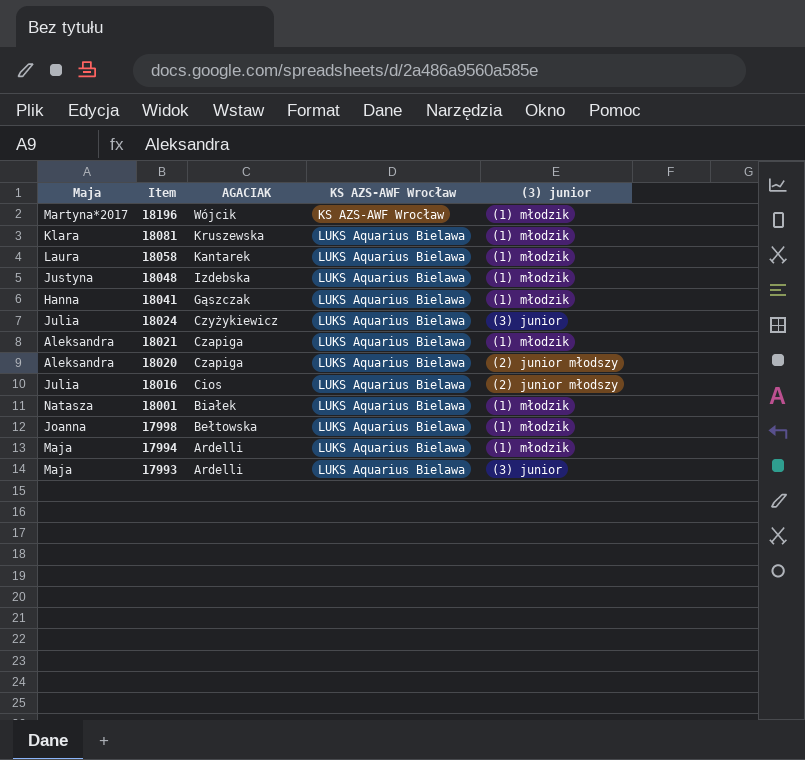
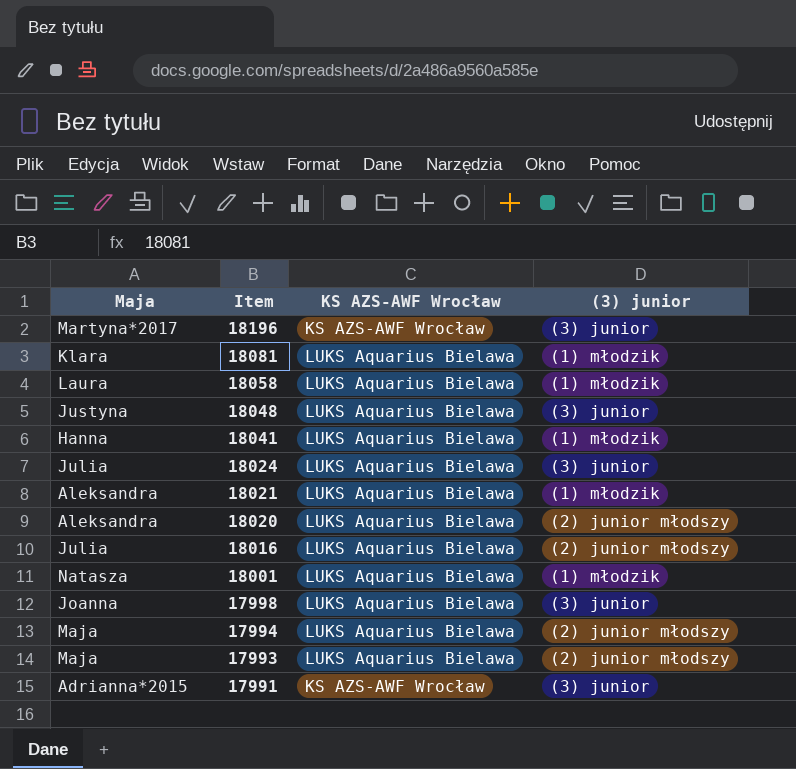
column AGACIAK | position: 3 -> none
18196 | (3) junior: (1) młodzik -> (3) junior
18048 | (3) junior: (1) młodzik -> (3) junior
17998 | (3) junior: (1) młodzik -> (3) junior
17994 | (3) junior: (1) młodzik -> (2) junior młodszy
17993 | (3) junior: (3) junior -> (2) junior młodszy
row 17991: none -> Adrianna*2015 | KS AZS-AWF Wrocław | (3) junior

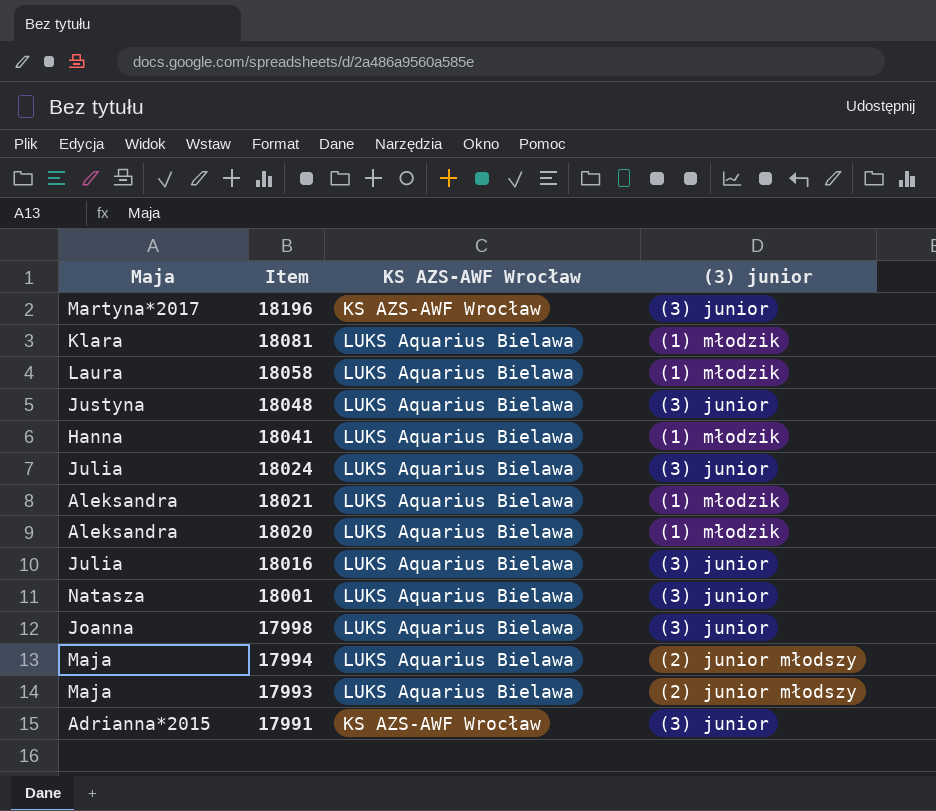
18020 | (3) junior: (2) junior młodszy -> (1) młodzik
18016 | (3) junior: (2) junior młodszy -> (3) junior
18001 | (3) junior: (1) młodzik -> (3) junior

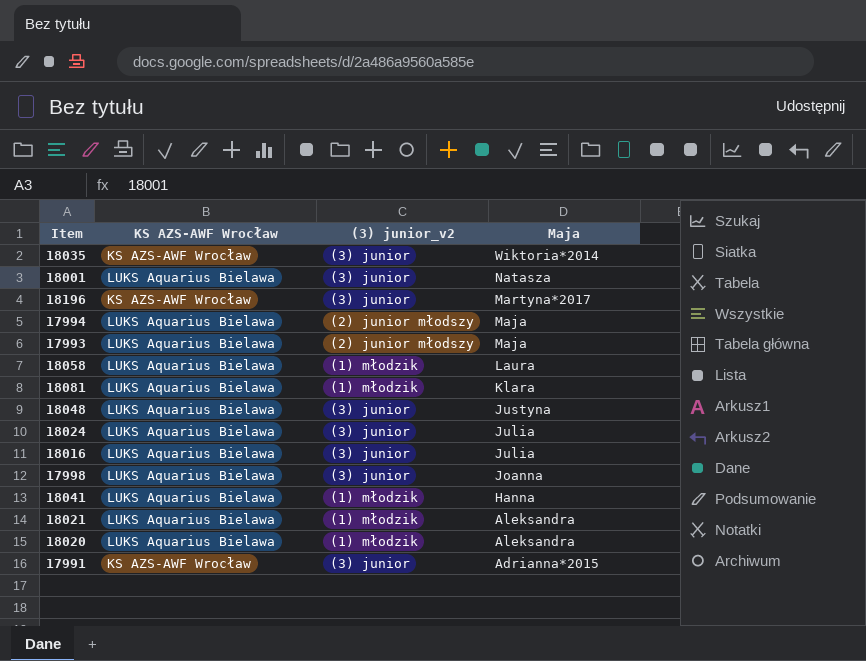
row order: Item descending -> Maja descending
column name: (3) junior -> (3) junior_v2
column Maja | position: 1 -> 4
row 18035: none -> KS AZS-AWF Wrocław | (3) junior | Wiktoria*2014

